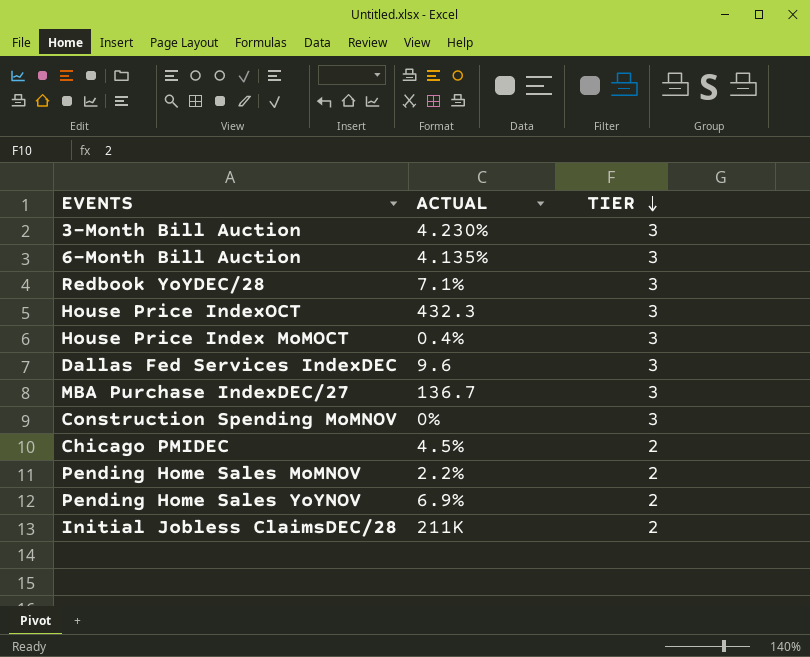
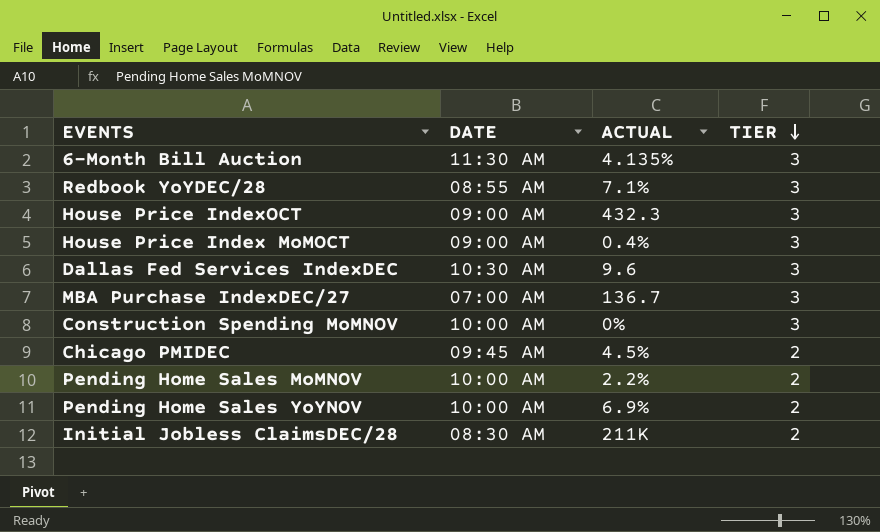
column DATE | position: none -> 2
row 3-Month Bill Auction: 4.230% | 3 -> none

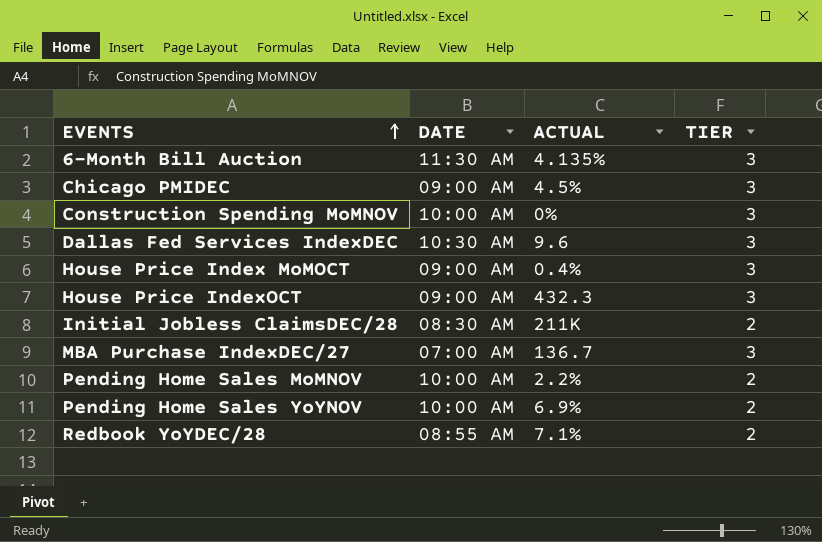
row order: TIER descending -> EVENTS ascending
Chicago PMIDEC | DATE: 09:45 AM -> 09:00 AM
Chicago PMIDEC | TIER: 2 -> 3
Redbook YoYDEC/28 | TIER: 3 -> 2

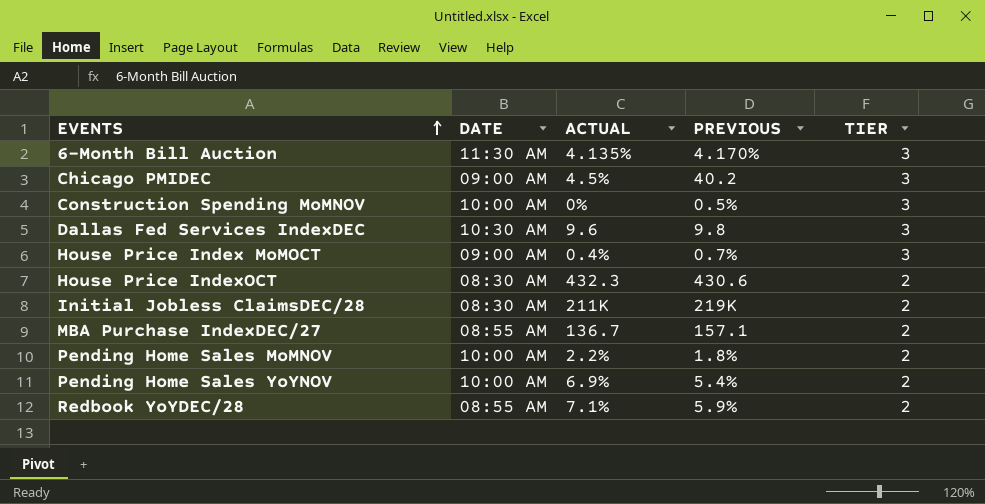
column PREVIOUS | position: none -> 4
House Price IndexOCT | DATE: 09:00 AM -> 08:30 AM
House Price IndexOCT | TIER: 3 -> 2
MBA Purchase IndexDEC/27 | DATE: 07:00 AM -> 08:55 AM
MBA Purchase IndexDEC/27 | TIER: 3 -> 2

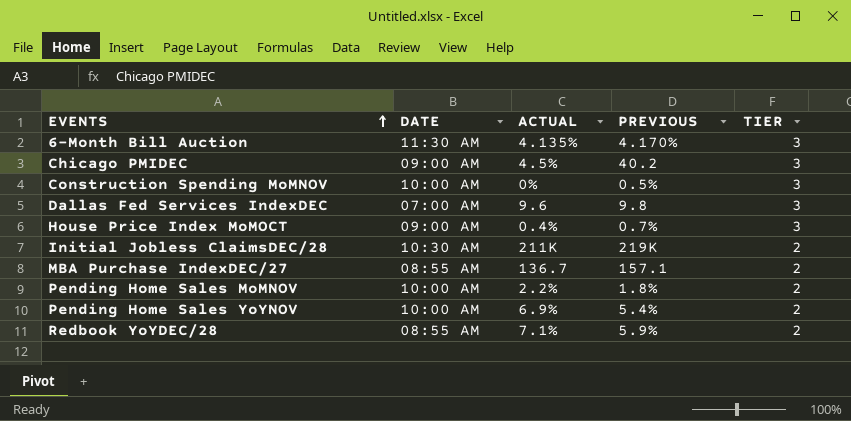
row House Price IndexOCT: 08:30 AM | 432.3 | 430.6 | 2 -> none
Dallas Fed Services IndexDEC | DATE: 10:30 AM -> 07:00 AM
Initial Jobless ClaimsDEC/28 | DATE: 08:30 AM -> 10:30 AM

